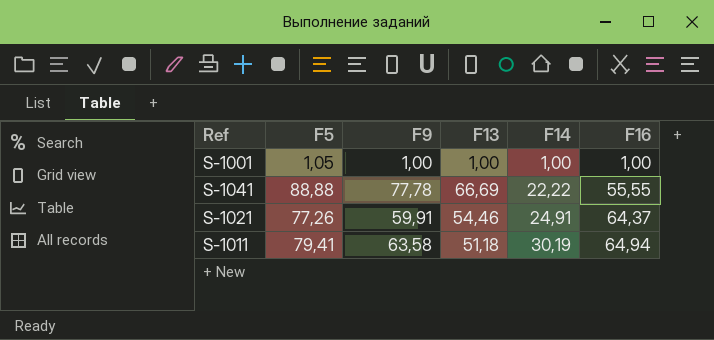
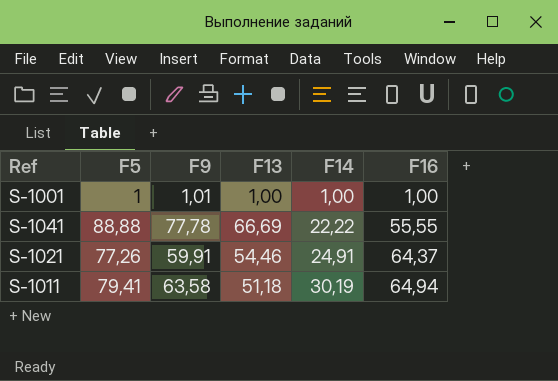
S-1001 | F5: 1,05 -> 1
S-1001 | F9: 1,00 -> 1,01

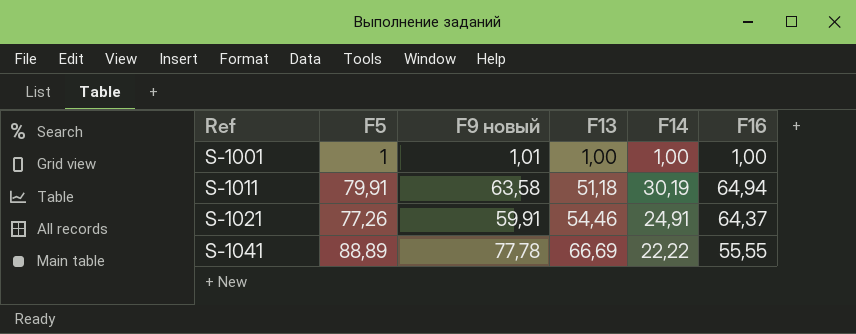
row order: F14 ascending -> Ref ascending
column name: F9 -> F9 новый
S-1011 | F5: 79,41 -> 79,91
S-1041 | F5: 88,88 -> 88,89

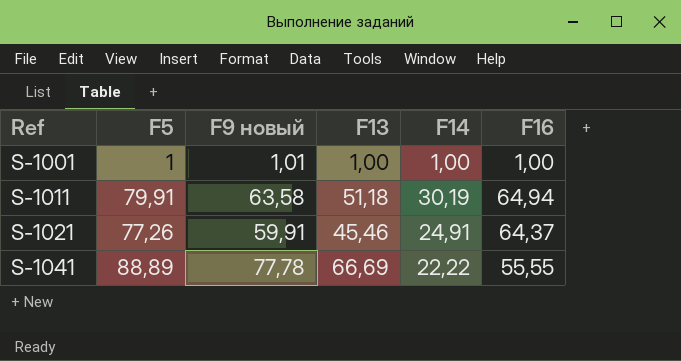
S-1021 | F13: 54,46 -> 45,46

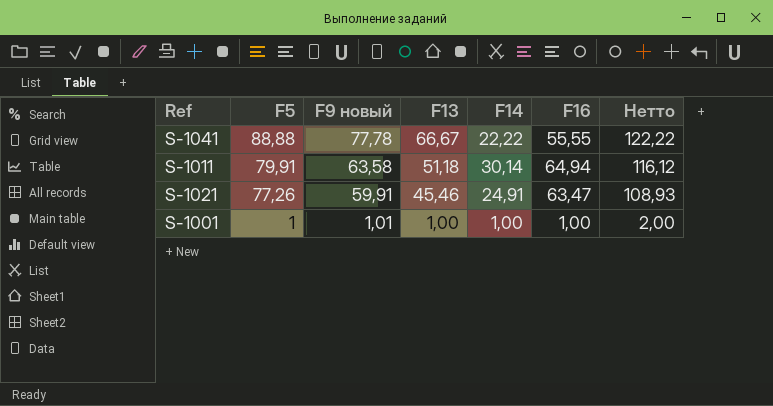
row order: Ref ascending -> F5 descending
column Нетто | formula: none -> [F13] + [F16]
S-1041 | F5: 88,89 -> 88,88
S-1041 | F13: 66,69 -> 66,67
S-1011 | F14: 30,19 -> 30,14
S-1021 | F16: 64,37 -> 63,47

